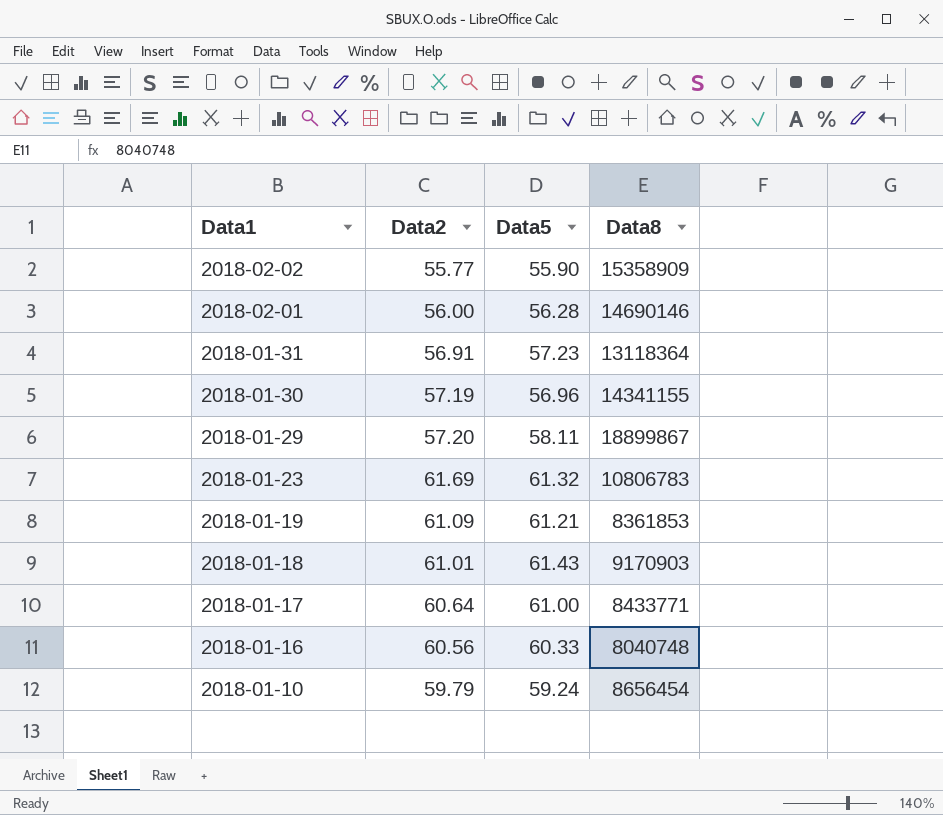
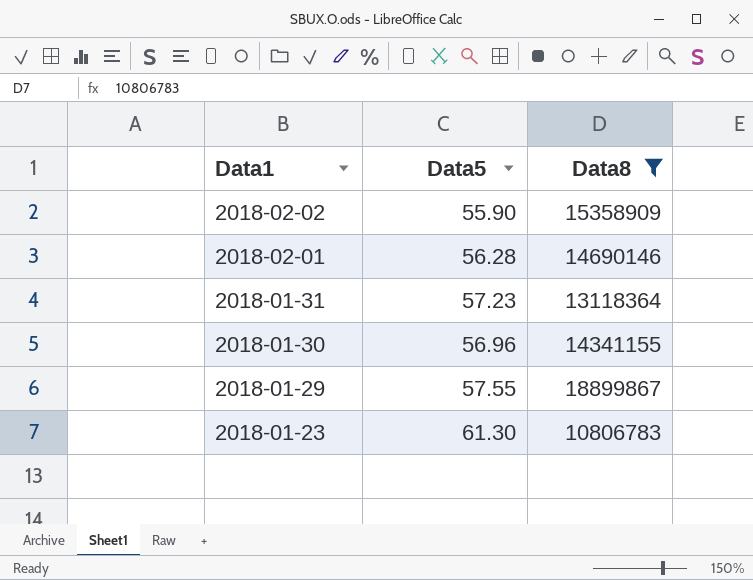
filter: none -> Data8 >= 10806783
column Data2 | position: 2 -> none
2018-01-29 | Data5: 58.11 -> 57.55
2018-01-23 | Data5: 61.32 -> 61.30

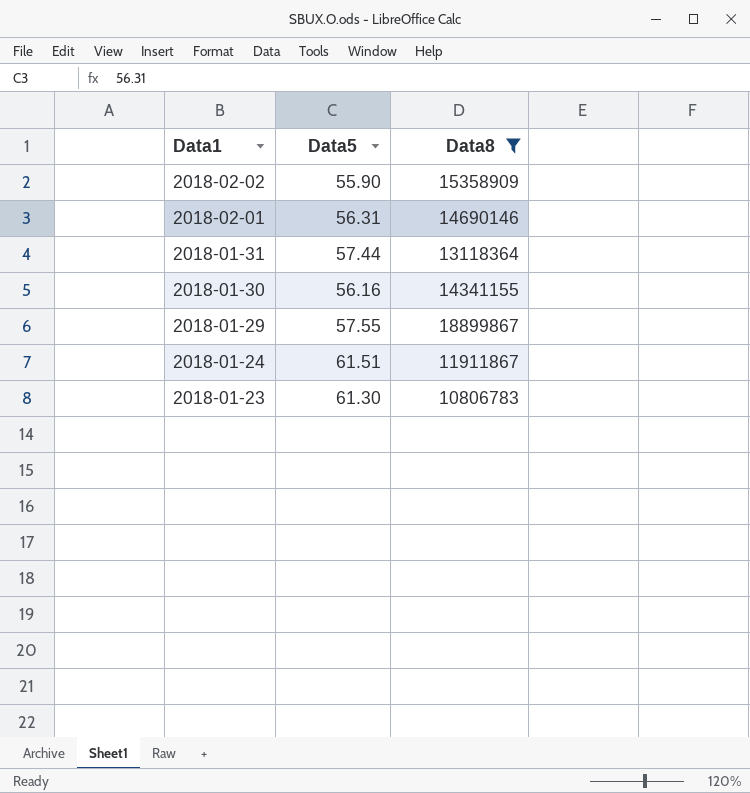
2018-02-01 | Data5: 56.28 -> 56.31
2018-01-31 | Data5: 57.23 -> 57.44
2018-01-30 | Data5: 56.96 -> 56.16
row 2018-01-24: none -> 61.51 | 11911867

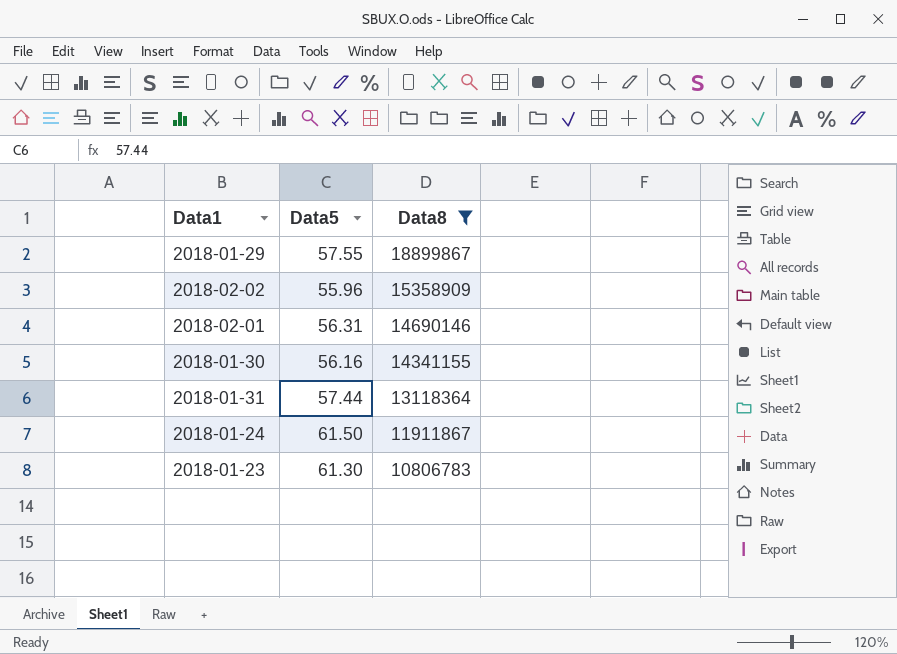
row order: Data1 descending -> Data8 descending
2018-02-02 | Data5: 55.90 -> 55.96
2018-01-24 | Data5: 61.51 -> 61.50

